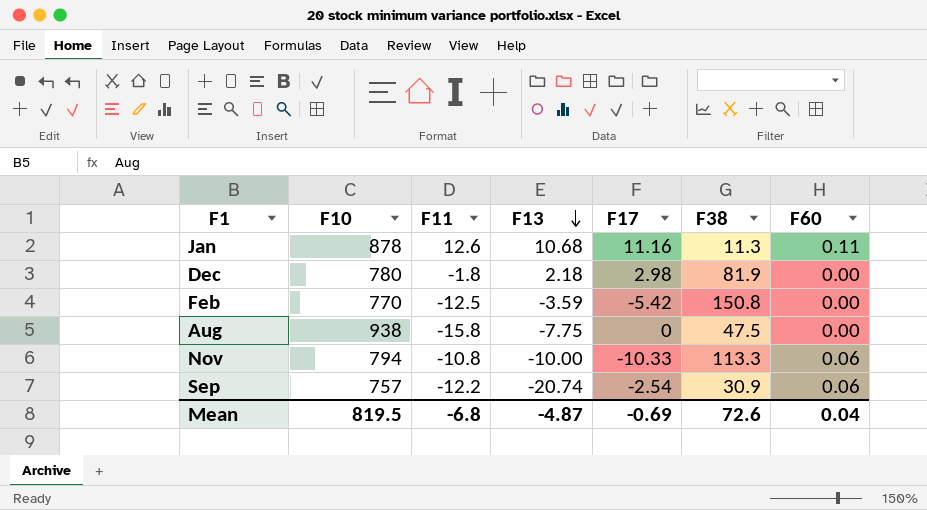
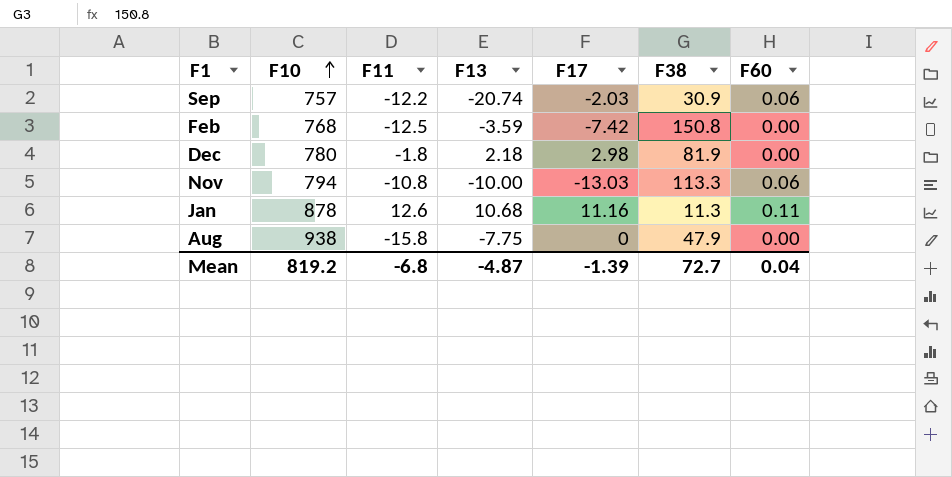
row order: F13 descending -> F10 ascending
Sep | F17: -2.54 -> -2.03
Feb | F10: 770 -> 768
Feb | F17: -5.42 -> -7.42
Nov | F17: -10.33 -> -13.03
Aug | F38: 47.5 -> 47.9
Mean | F10: 819.5 -> 819.2
Mean | F17: -0.69 -> -1.39
Mean | F38: 72.6 -> 72.7

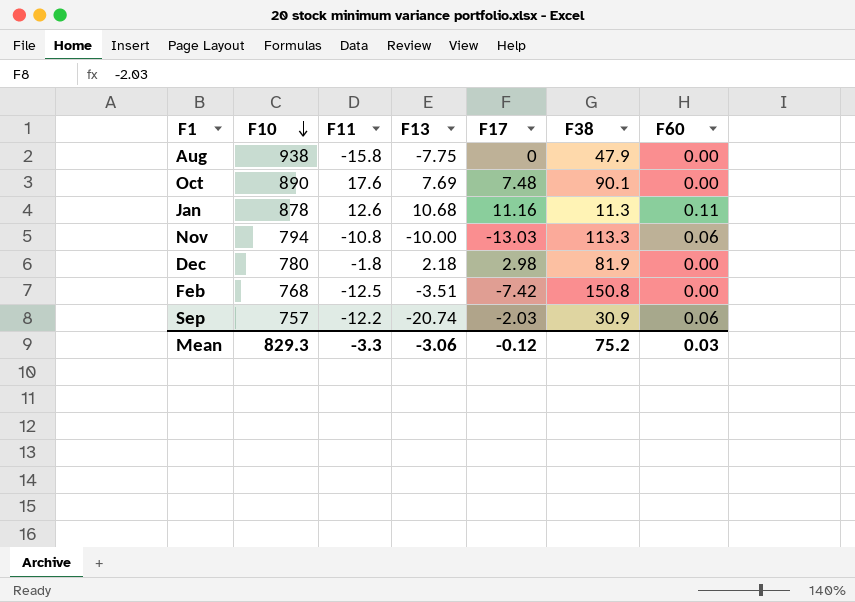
row order: F10 ascending -> F10 descending
row Oct: none -> 890 | 17.6 | 7.69 | 7.48 | 90.1 | 0.00
Feb | F13: -3.59 -> -3.51
Mean | F10: 819.2 -> 829.3
Mean | F11: -6.8 -> -3.3
Mean | F13: -4.87 -> -3.06
Mean | F17: -1.39 -> -0.12
Mean | F38: 72.7 -> 75.2
Mean | F60: 0.04 -> 0.03

